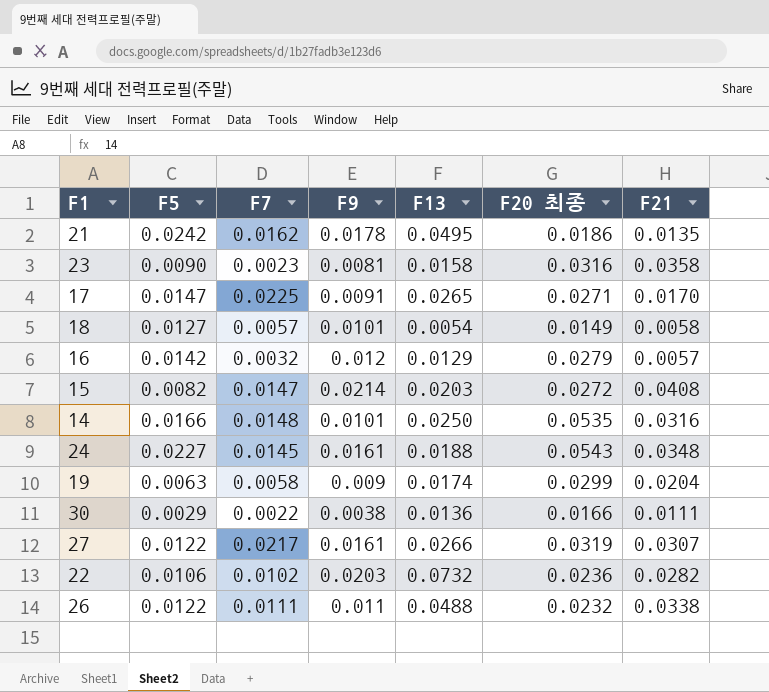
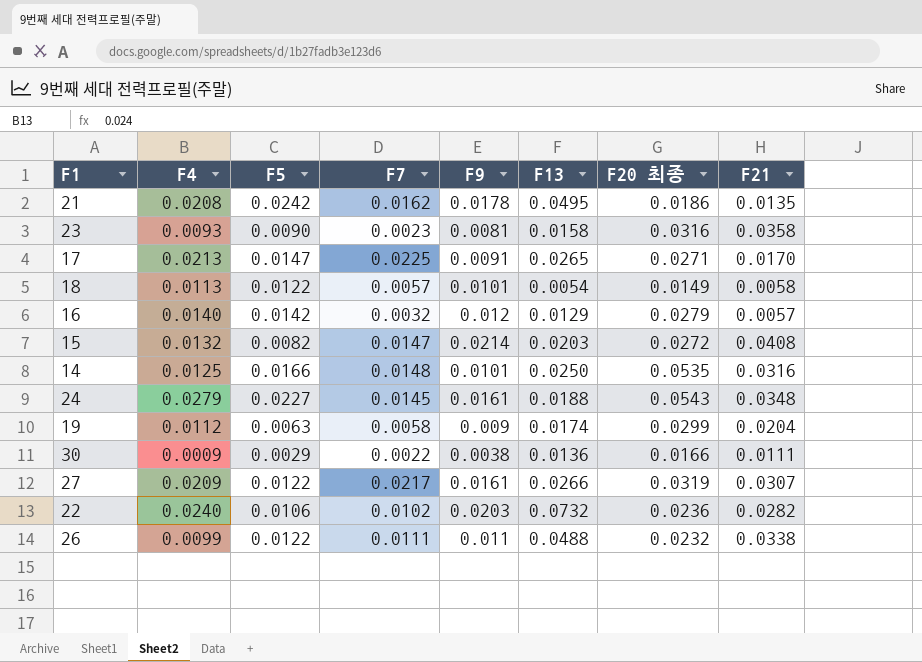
column F4 | position: none -> 2
18 | F5: 0.0127 -> 0.0122

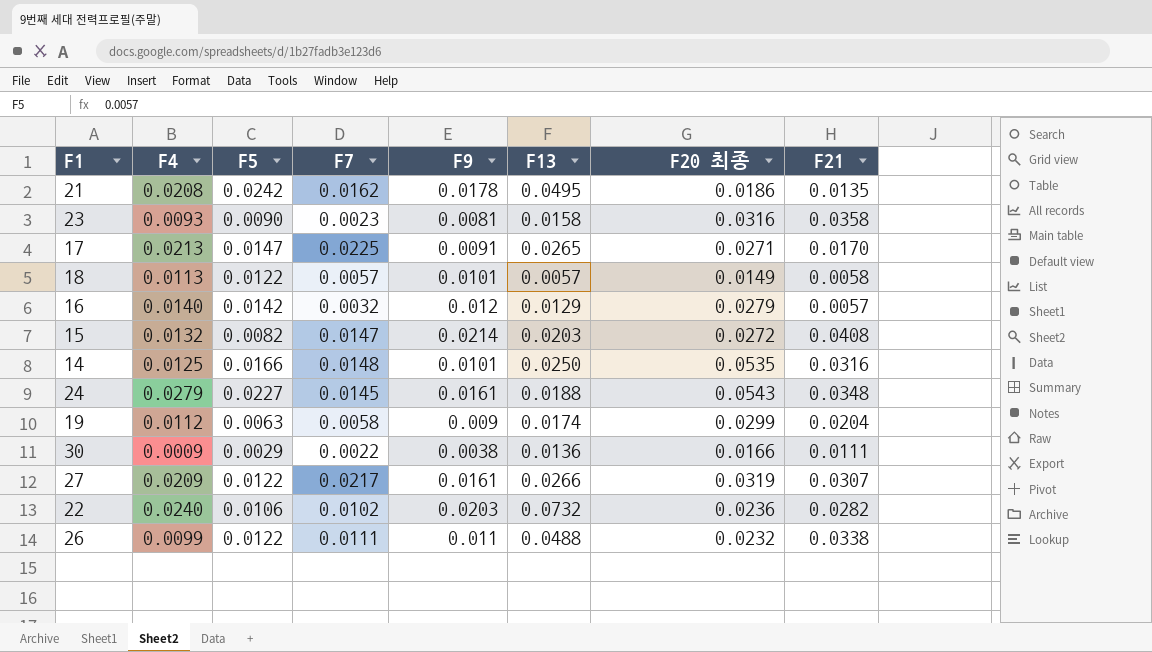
18 | F13: 0.0054 -> 0.0057

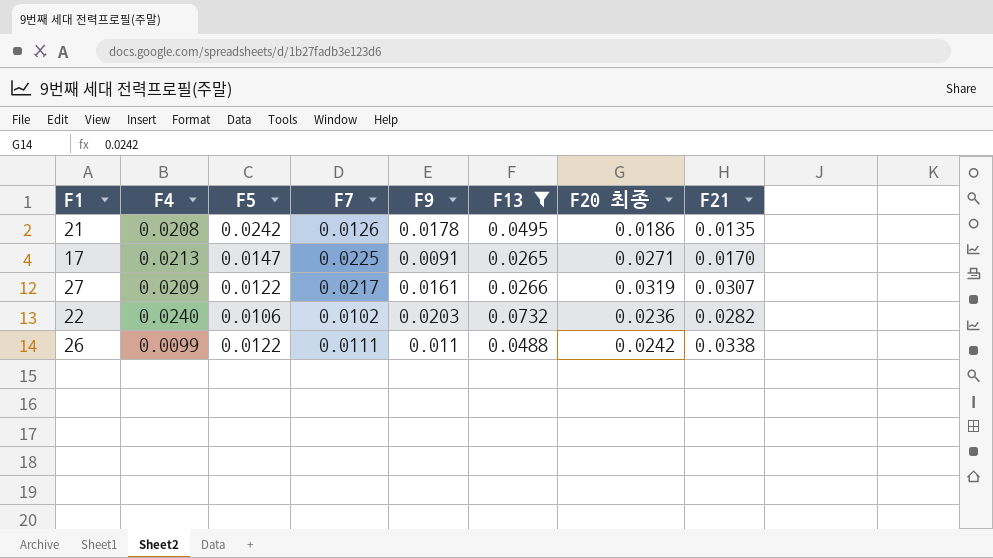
filter: none -> F13 >= 0.0265
21 | F7: 0.0162 -> 0.0126
26 | F20 최종: 0.0232 -> 0.0242

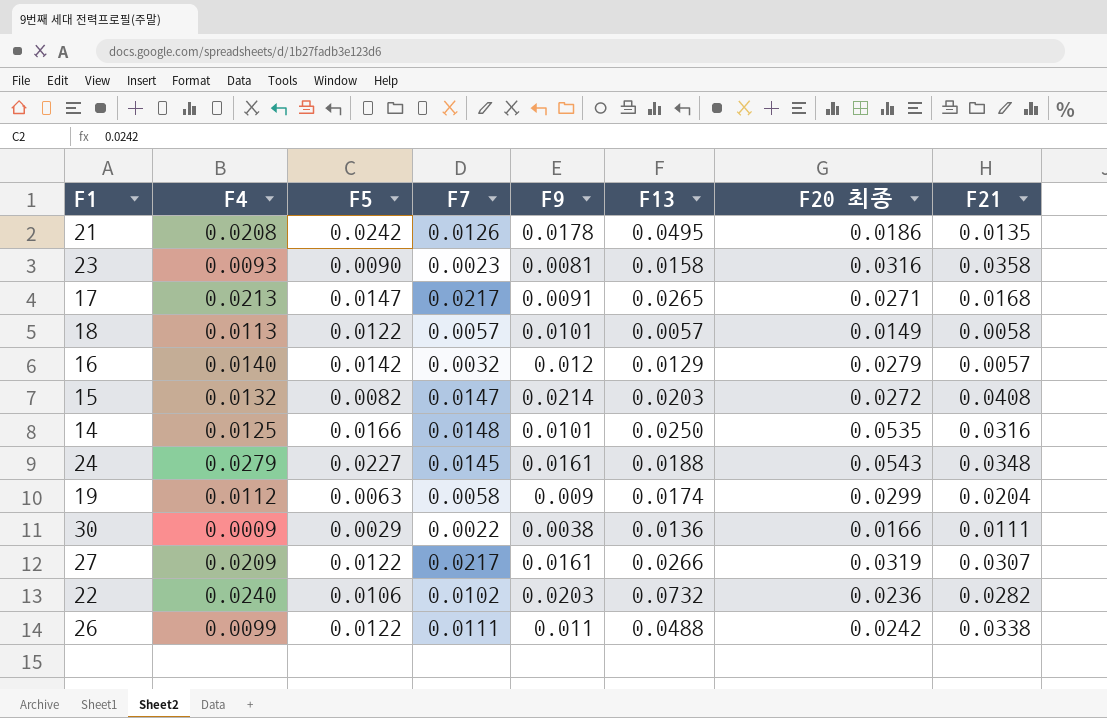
filter: F13 >= 0.0265 -> none
17 | F7: 0.0225 -> 0.0217
17 | F21: 0.0170 -> 0.0168

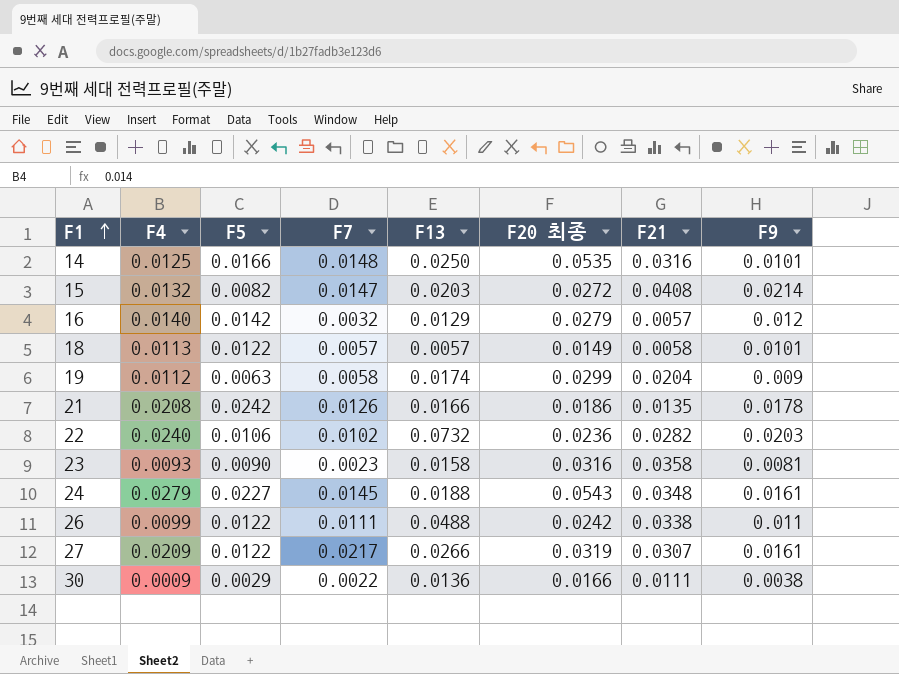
row order: none -> F1 ascending
column F9 | position: 5 -> 8
row 17: 0.0213 | 0.0147 | 0.0217 | 0.0091 | 0.0265 | 0.0271 | 0.0168 -> none
21 | F13: 0.0495 -> 0.0166

